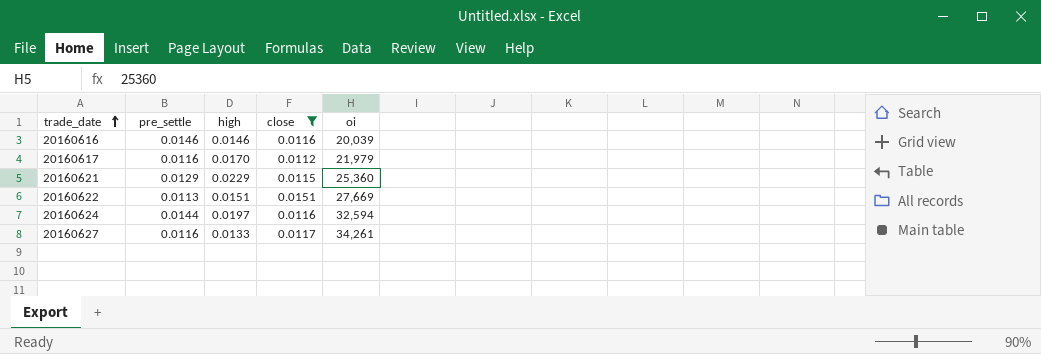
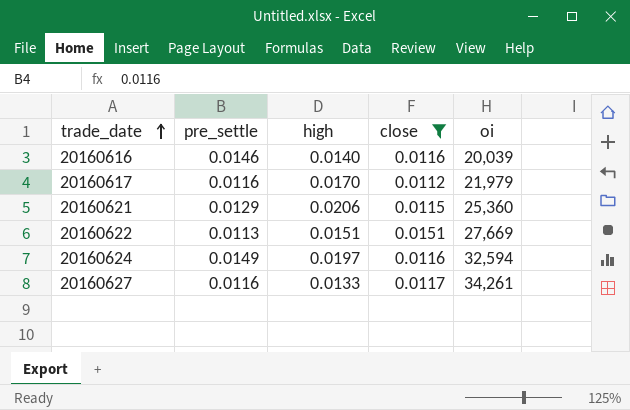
20160616 | high: 0.0146 -> 0.0140
20160621 | high: 0.0229 -> 0.0206
20160624 | pre_settle: 0.0144 -> 0.0149

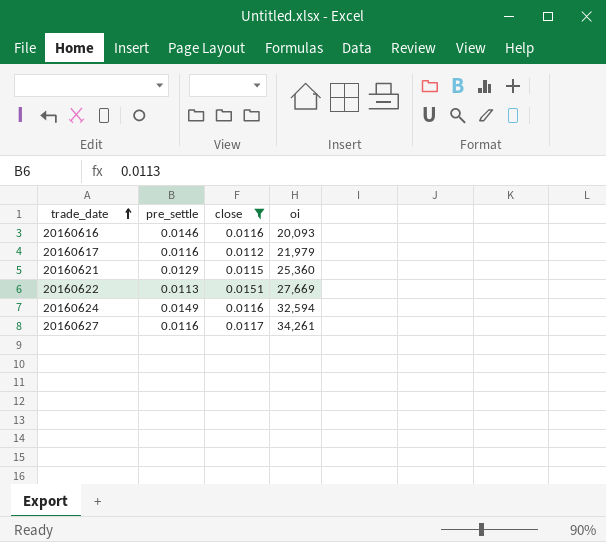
column high | position: 3 -> none
20160616 | oi: 20,039 -> 20,093

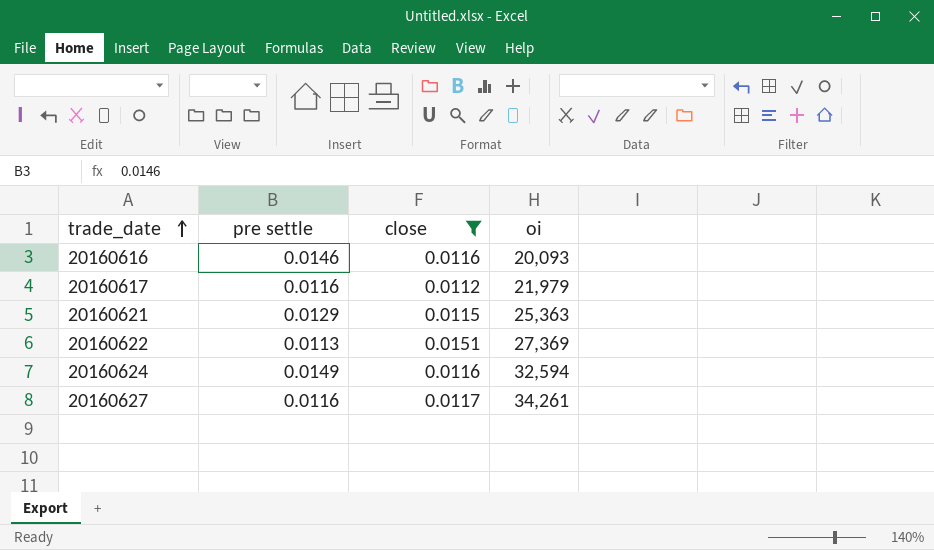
column name: pre_settle -> pre settle
20160621 | oi: 25,360 -> 25,363
20160622 | oi: 27,669 -> 27,369

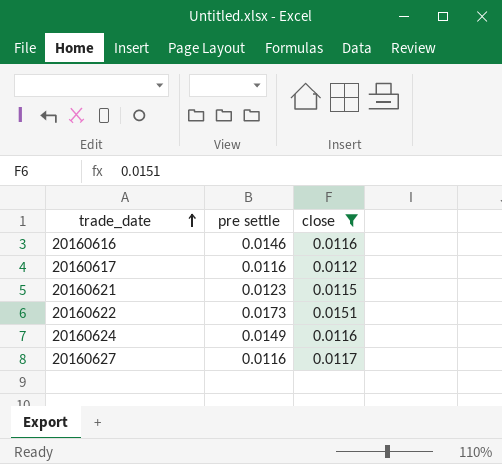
column oi | position: 4 -> none
20160621 | pre settle: 0.0129 -> 0.0123
20160622 | pre settle: 0.0113 -> 0.0173

